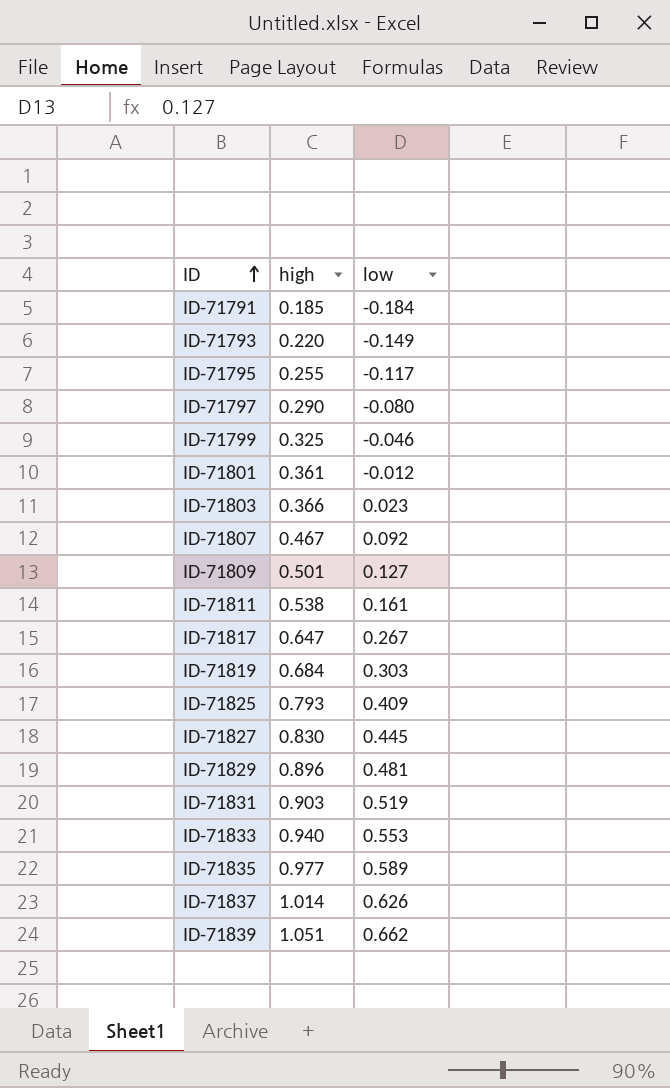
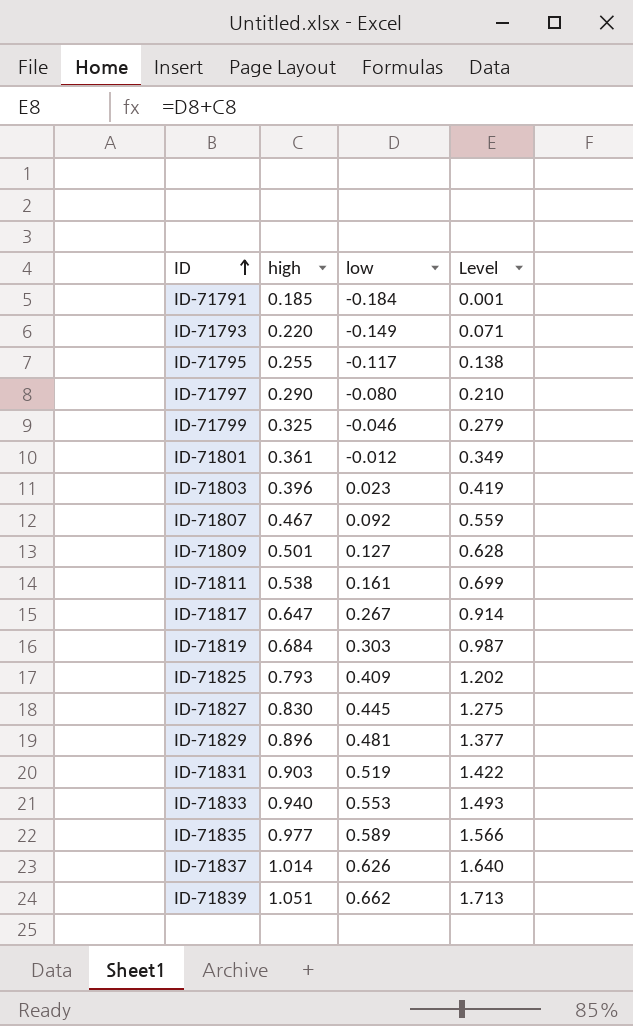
column Level | formula: none -> [high] + [low]
ID-71803 | high: 0.366 -> 0.396

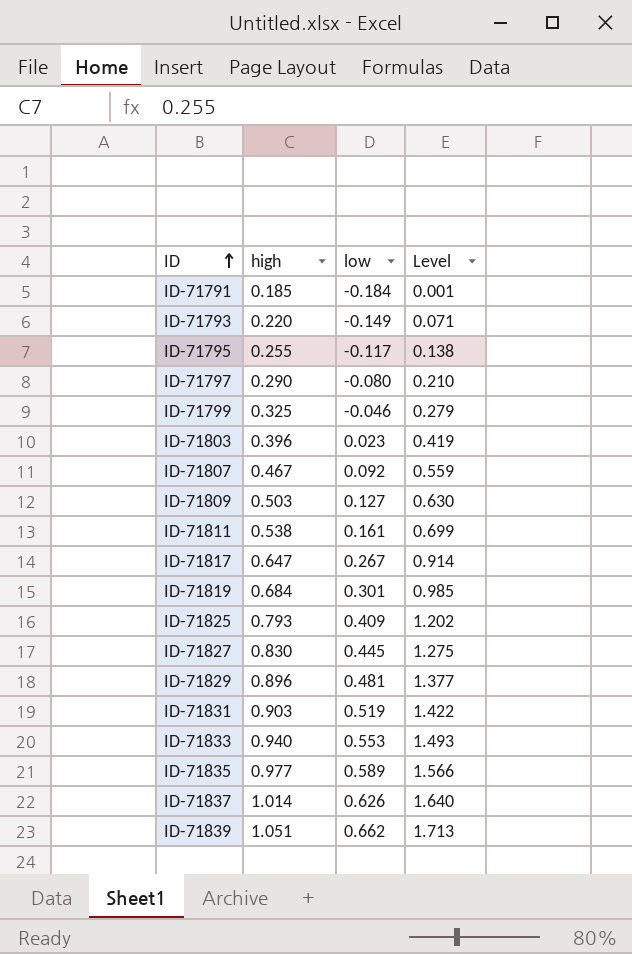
row ID-71801: 0.361 | -0.012 | 0.349 -> none
ID-71809 | high: 0.501 -> 0.503
ID-71809 | Level: 0.628 -> 0.630
ID-71819 | low: 0.303 -> 0.301
ID-71819 | Level: 0.987 -> 0.985

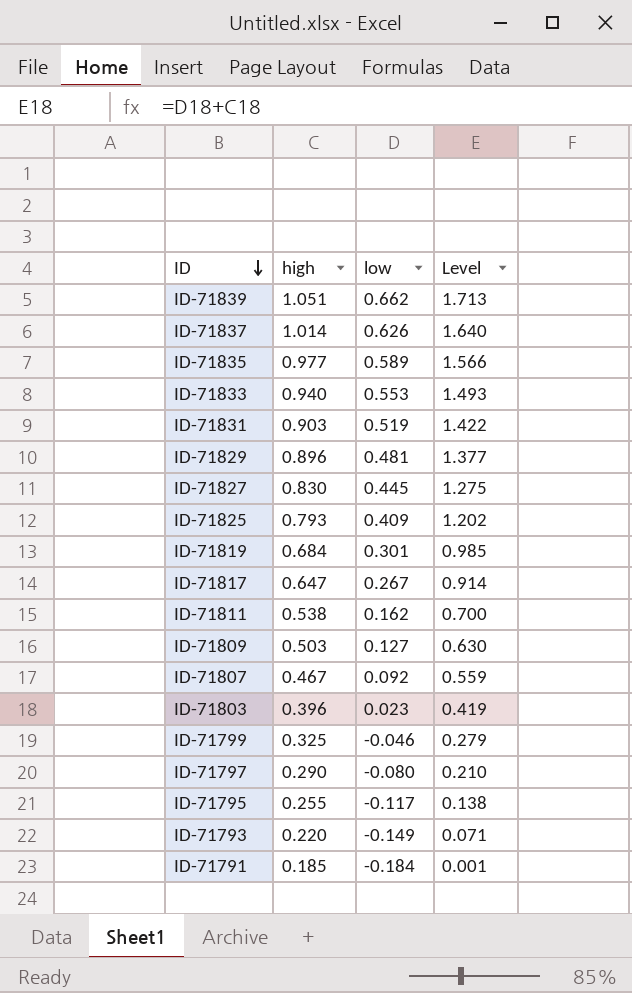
row order: ID ascending -> ID descending
ID-71811 | low: 0.161 -> 0.162
ID-71811 | Level: 0.699 -> 0.700

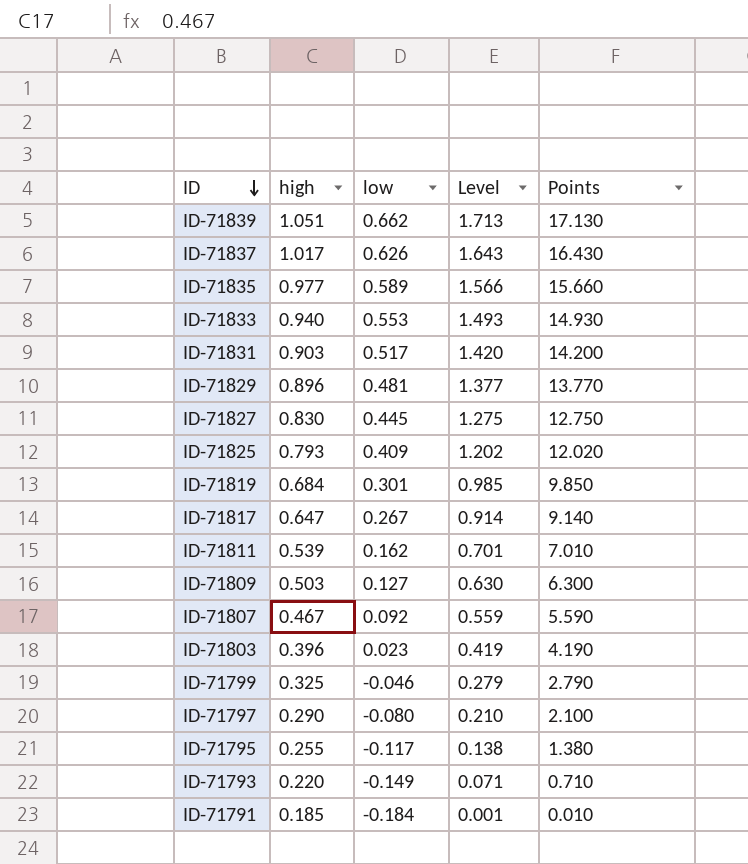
column Points | formula: none -> [Level] * 10
ID-71837 | high: 1.014 -> 1.017
ID-71837 | Level: 1.640 -> 1.643
ID-71831 | low: 0.519 -> 0.517
ID-71831 | Level: 1.422 -> 1.420
ID-71811 | high: 0.538 -> 0.539
ID-71811 | Level: 0.700 -> 0.701

